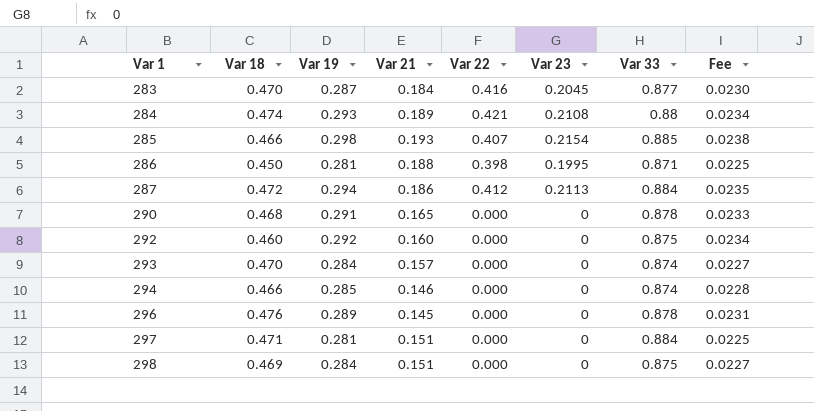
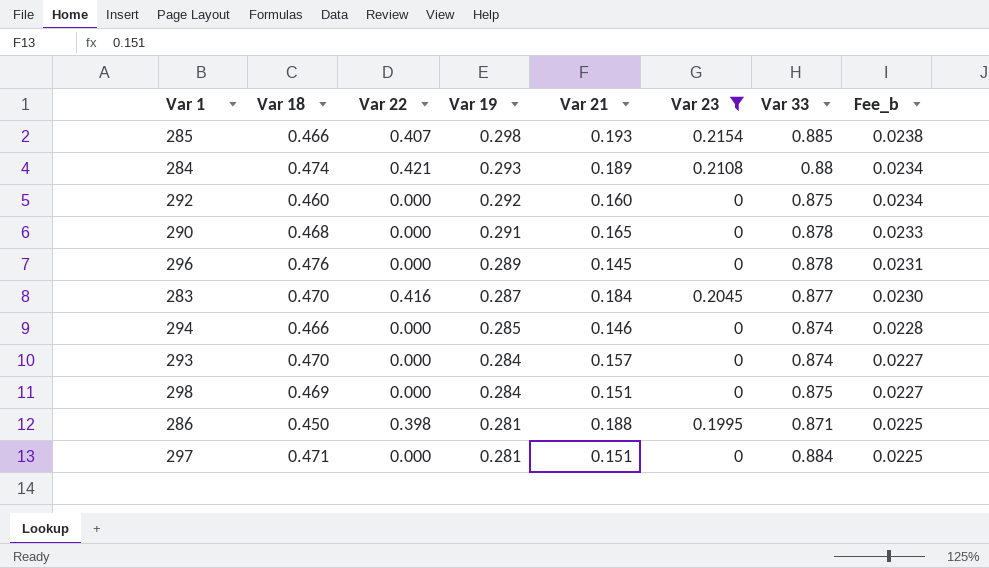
filter: none -> Var 23 != 0.2113
row order: Var 1 ascending -> Var 19 descending
column Var 22 | position: 5 -> 3
column name: Fee -> Fee_b

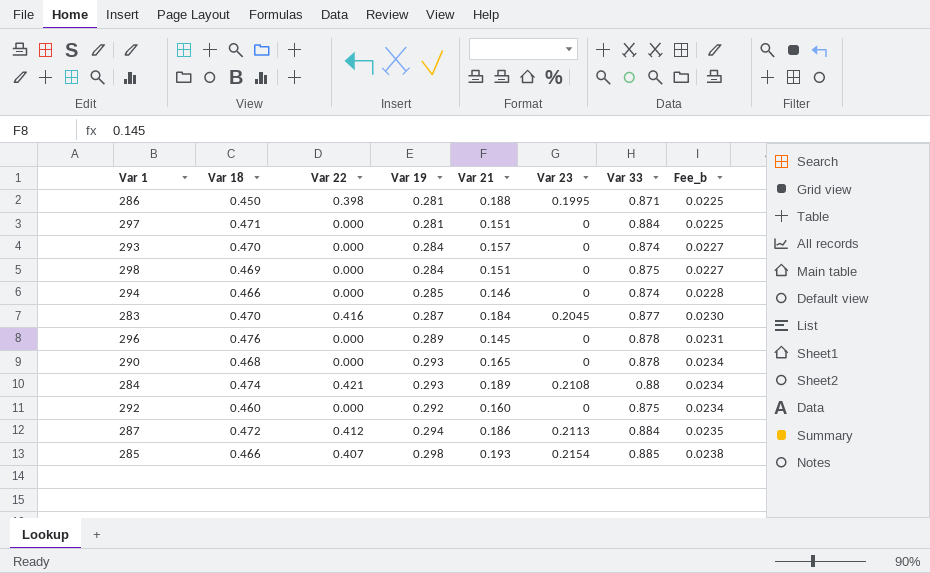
filter: Var 23 != 0.2113 -> none
row order: Var 19 descending -> Fee_b ascending
290 | Var 19: 0.291 -> 0.293
290 | Fee_b: 0.0233 -> 0.0234

